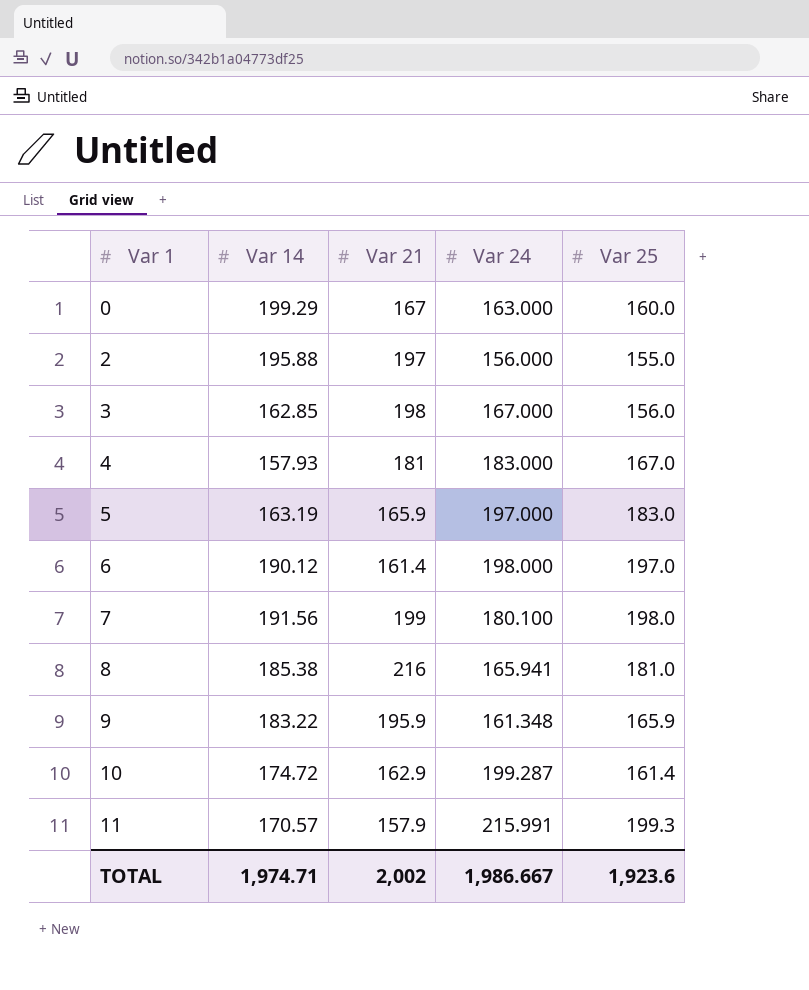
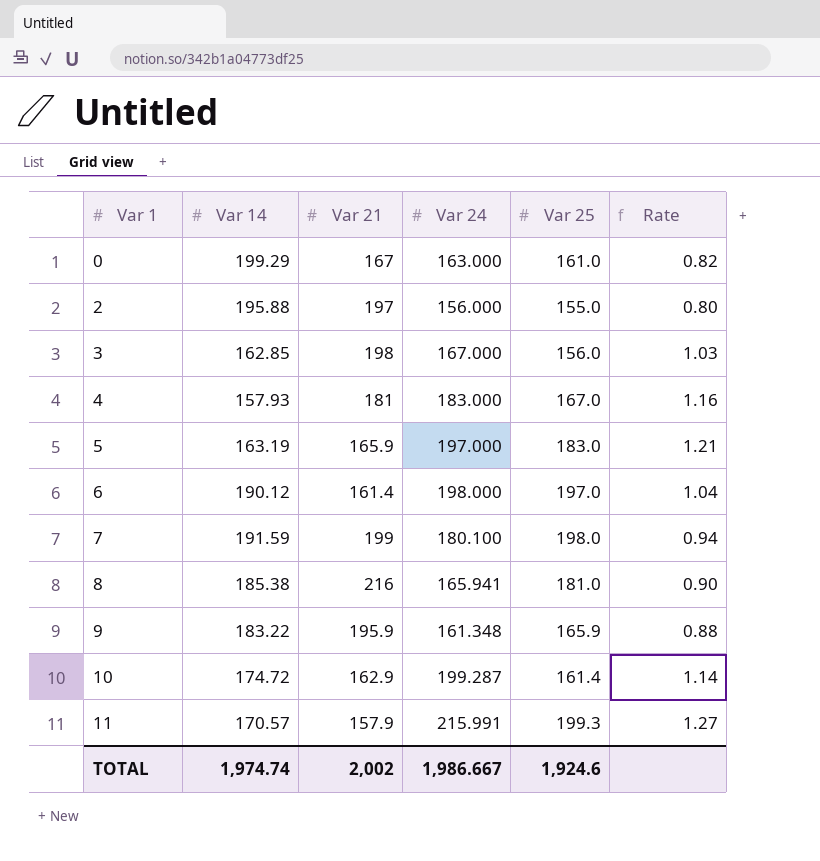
column Rate | formula: none -> [Var 24] / [Var 14]
0 | Var 25: 160.0 -> 161.0
7 | Var 14: 191.56 -> 191.59
TOTAL | Var 14: 1,974.71 -> 1,974.74
TOTAL | Var 25: 1,923.6 -> 1,924.6

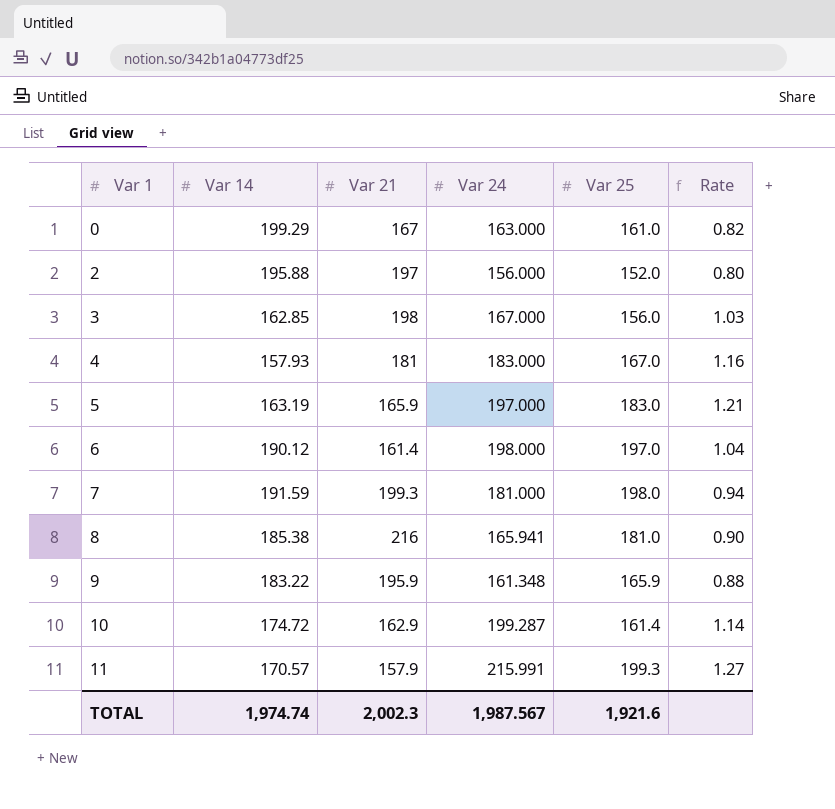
2 | Var 25: 155.0 -> 152.0
7 | Var 21: 199 -> 199.3
7 | Var 24: 180.100 -> 181.000
TOTAL | Var 21: 2,002 -> 2,002.3
TOTAL | Var 24: 1,986.667 -> 1,987.567
TOTAL | Var 25: 1,924.6 -> 1,921.6

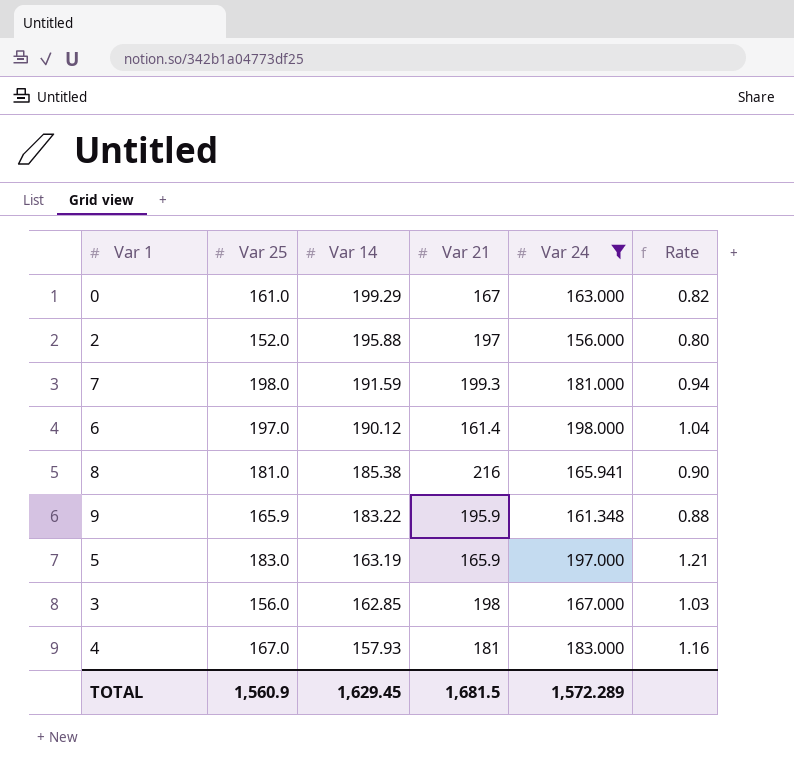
filter: none -> Var 24 <= 198.000
row order: Var 1 ascending -> Var 14 descending
column Var 25 | position: 5 -> 2
TOTAL | Var 25: 1,921.6 -> 1,560.9
TOTAL | Var 14: 1,974.74 -> 1,629.45
TOTAL | Var 21: 2,002.3 -> 1,681.5
TOTAL | Var 24: 1,987.567 -> 1,572.289

